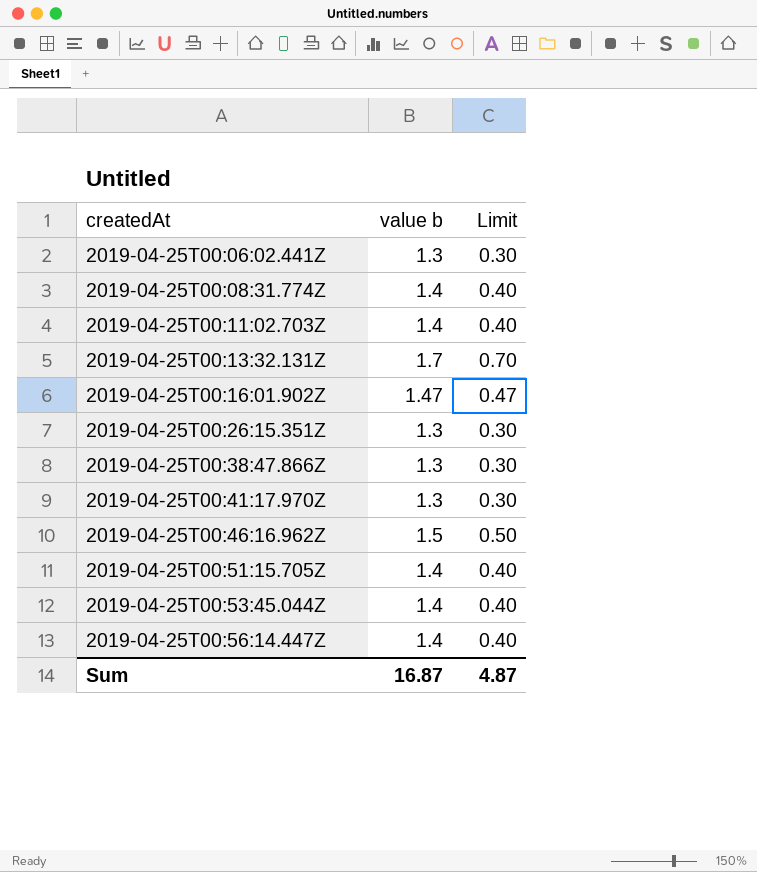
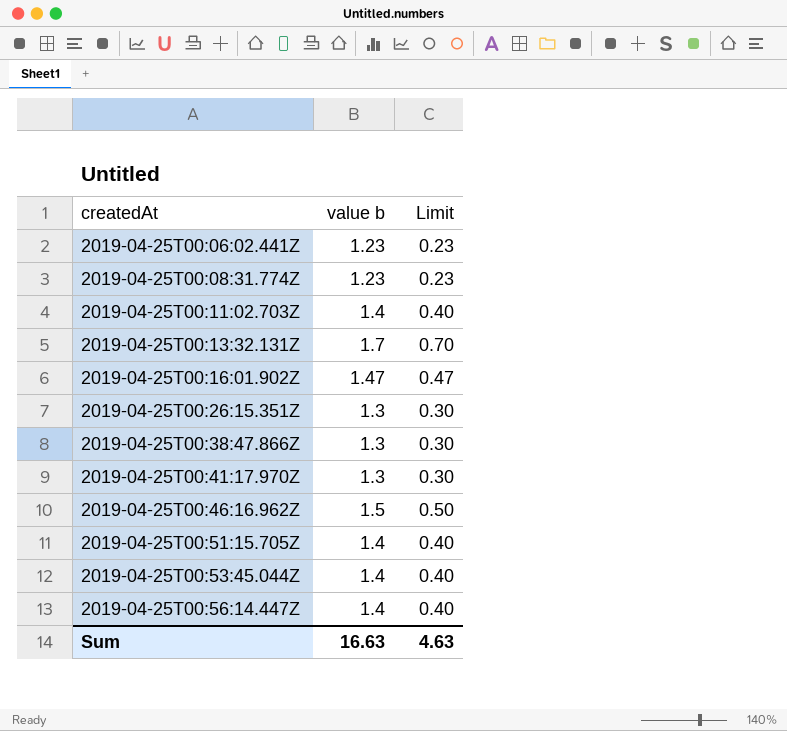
2019-04-25T00:06:02.441Z | value b: 1.3 -> 1.23
2019-04-25T00:06:02.441Z | Limit: 0.30 -> 0.23
2019-04-25T00:08:31.774Z | value b: 1.4 -> 1.23
2019-04-25T00:08:31.774Z | Limit: 0.40 -> 0.23
Sum | value b: 16.87 -> 16.63
Sum | Limit: 4.87 -> 4.63

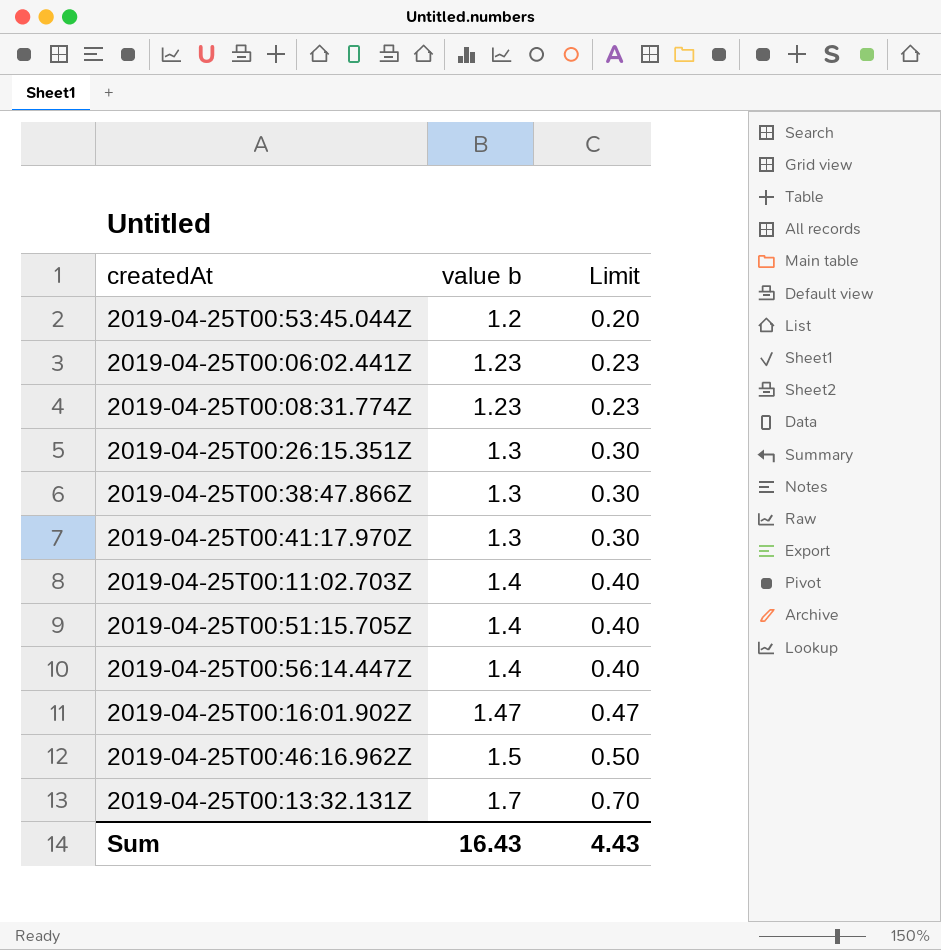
row order: createdAt ascending -> value b ascending
2019-04-25T00:53:45.044Z | value b: 1.4 -> 1.2
2019-04-25T00:53:45.044Z | Limit: 0.40 -> 0.20
Sum | value b: 16.63 -> 16.43
Sum | Limit: 4.63 -> 4.43

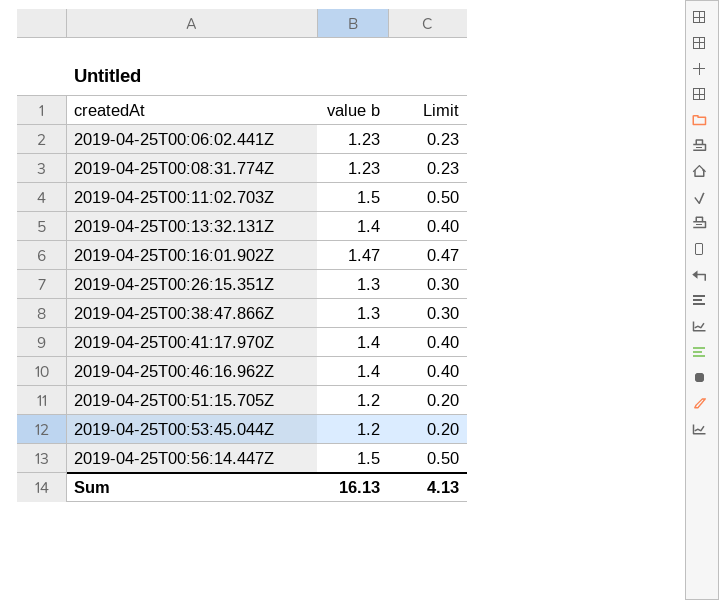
row order: value b ascending -> createdAt ascending
2019-04-25T00:11:02.703Z | value b: 1.4 -> 1.5
2019-04-25T00:11:02.703Z | Limit: 0.40 -> 0.50
2019-04-25T00:13:32.131Z | value b: 1.7 -> 1.4
2019-04-25T00:13:32.131Z | Limit: 0.70 -> 0.40
2019-04-25T00:41:17.970Z | value b: 1.3 -> 1.4
2019-04-25T00:41:17.970Z | Limit: 0.30 -> 0.40
2019-04-25T00:46:16.962Z | value b: 1.5 -> 1.4
2019-04-25T00:46:16.962Z | Limit: 0.50 -> 0.40
2019-04-25T00:51:15.705Z | value b: 1.4 -> 1.2
2019-04-25T00:51:15.705Z | Limit: 0.40 -> 0.20
2019-04-25T00:56:14.447Z | value b: 1.4 -> 1.5
2019-04-25T00:56:14.447Z | Limit: 0.40 -> 0.50
Sum | value b: 16.43 -> 16.13
Sum | Limit: 4.43 -> 4.13

